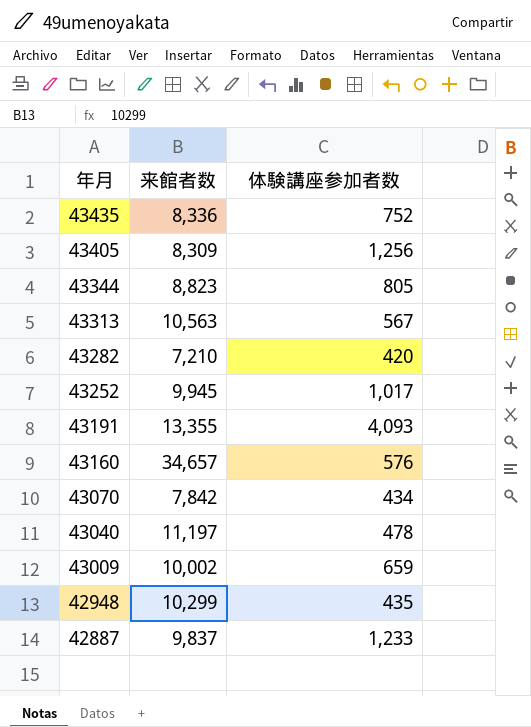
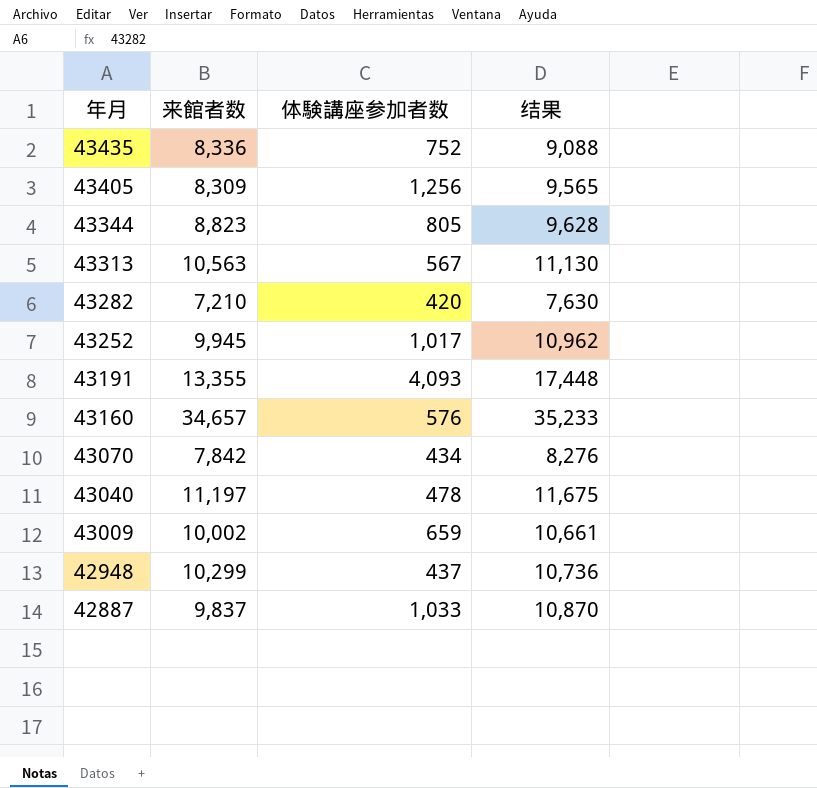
column 结果 | formula: none -> [来館者数] + [体験講座参加者数]
42948 | 体験講座参加者数: 435 -> 437
42887 | 体験講座参加者数: 1,233 -> 1,033

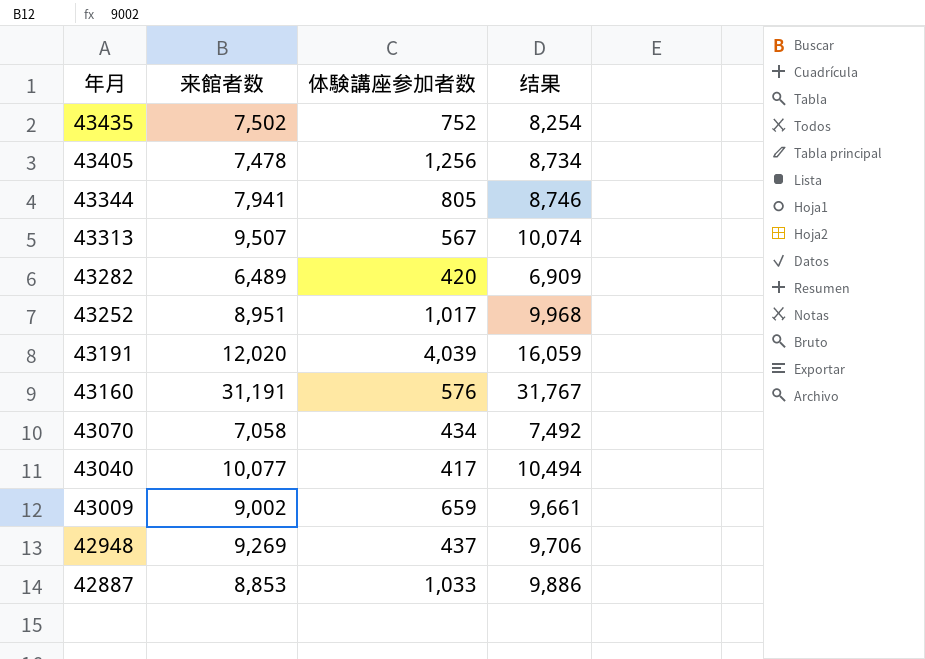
43435 | 来館者数: 8,336 -> 7,502
43435 | 结果: 9,088 -> 8,254
43405 | 来館者数: 8,309 -> 7,478
43405 | 结果: 9,565 -> 8,734
43344 | 来館者数: 8,823 -> 7,941
43344 | 结果: 9,628 -> 8,746
43313 | 来館者数: 10,563 -> 9,507
43313 | 结果: 11,130 -> 10,074
43282 | 来館者数: 7,210 -> 6,489
43282 | 结果: 7,630 -> 6,909
43252 | 来館者数: 9,945 -> 8,951
43252 | 结果: 10,962 -> 9,968
43191 | 来館者数: 13,355 -> 12,020
43191 | 体験講座参加者数: 4,093 -> 4,039
43191 | 结果: 17,448 -> 16,059
43160 | 来館者数: 34,657 -> 31,191
43160 | 结果: 35,233 -> 31,767
43070 | 来館者数: 7,842 -> 7,058
43070 | 结果: 8,276 -> 7,492
43040 | 来館者数: 11,197 -> 10,077
43040 | 体験講座参加者数: 478 -> 417
43040 | 结果: 11,675 -> 10,494
43009 | 来館者数: 10,002 -> 9,002
43009 | 结果: 10,661 -> 9,661
42948 | 来館者数: 10,299 -> 9,269
42948 | 结果: 10,736 -> 9,706
42887 | 来館者数: 9,837 -> 8,853
42887 | 结果: 10,870 -> 9,886

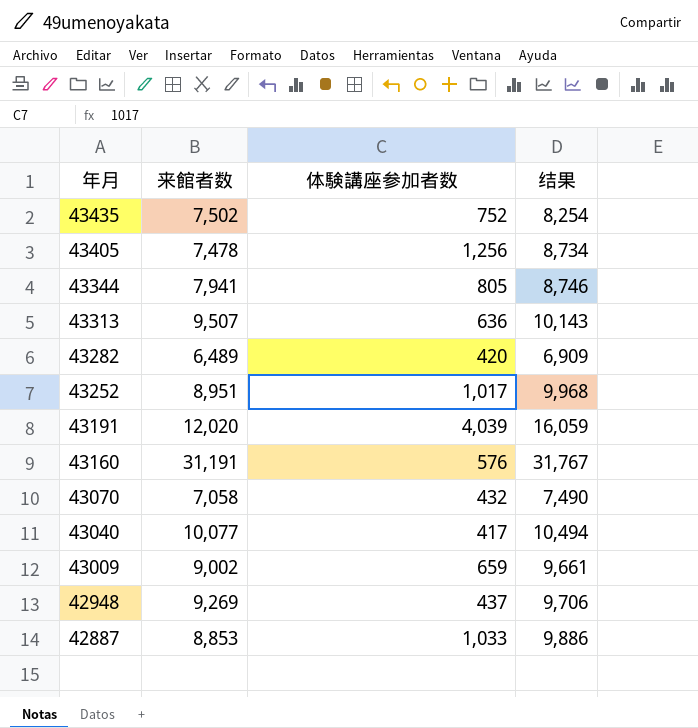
43313 | 体験講座参加者数: 567 -> 636
43313 | 结果: 10,074 -> 10,143
43070 | 体験講座参加者数: 434 -> 432
43070 | 结果: 7,492 -> 7,490

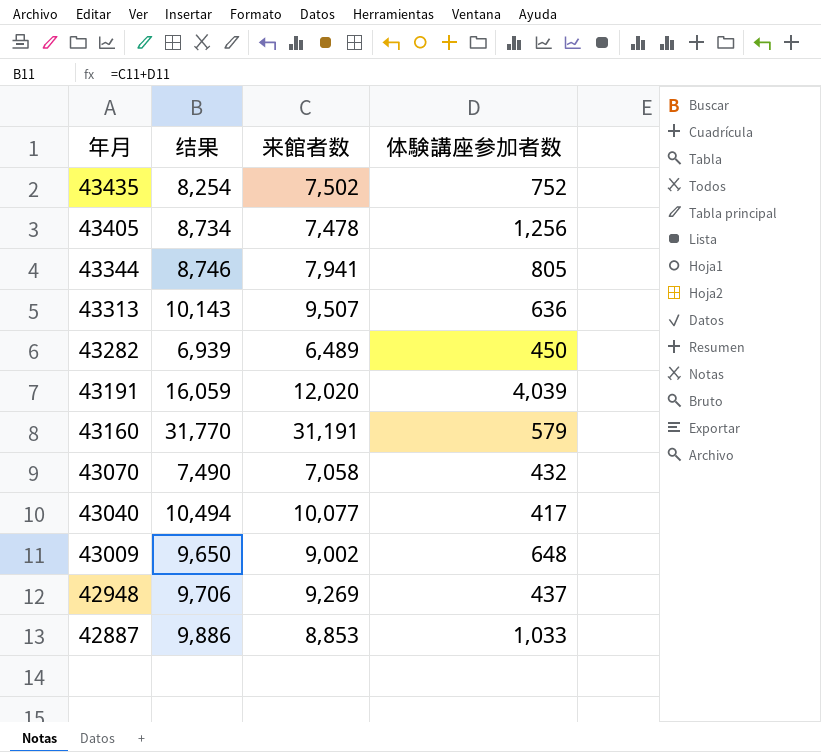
column 结果 | position: 4 -> 2
row 43252: 8,951 | 1,017 | 9,968 -> none
43282 | 结果: 6,909 -> 6,939
43282 | 体験講座参加者数: 420 -> 450
43160 | 结果: 31,767 -> 31,770
43160 | 体験講座参加者数: 576 -> 579
43009 | 结果: 9,661 -> 9,650
43009 | 体験講座参加者数: 659 -> 648

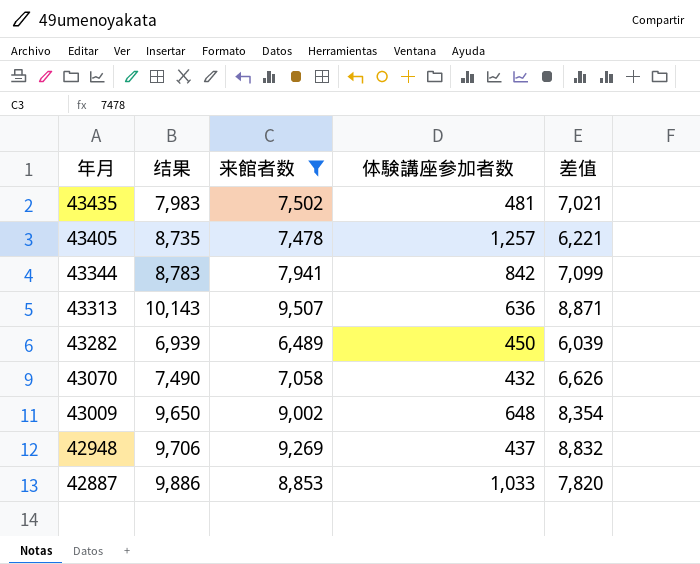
filter: none -> 来館者数 <= 9,507
column 差值 | formula: none -> [来館者数] - [体験講座参加者数]
43435 | 结果: 8,254 -> 7,983
43435 | 体験講座参加者数: 752 -> 481
43405 | 结果: 8,734 -> 8,735
43405 | 体験講座参加者数: 1,256 -> 1,257
43344 | 结果: 8,746 -> 8,783
43344 | 体験講座参加者数: 805 -> 842

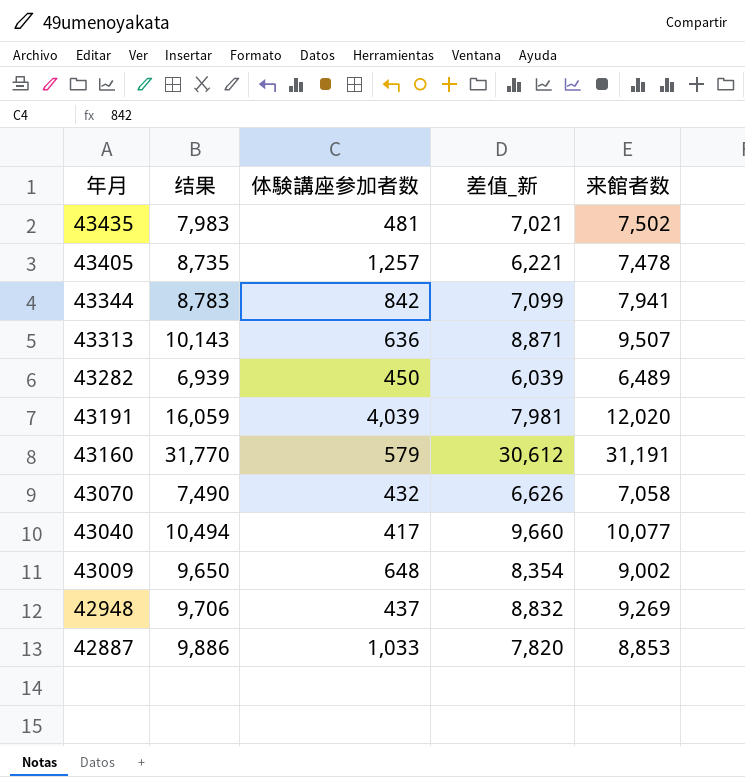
filter: 来館者数 <= 9,507 -> none
column name: 差值 -> 差值_新
column 来館者数 | position: 3 -> 5

